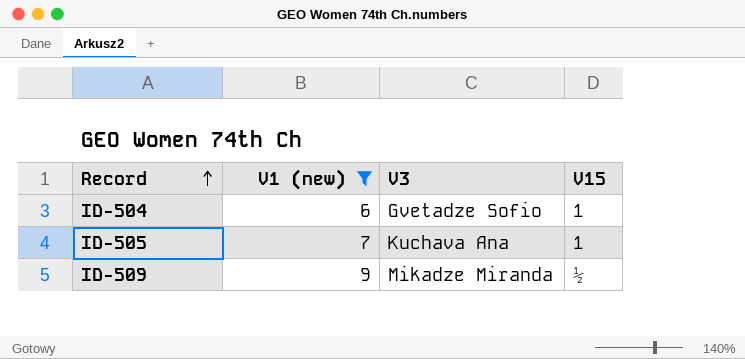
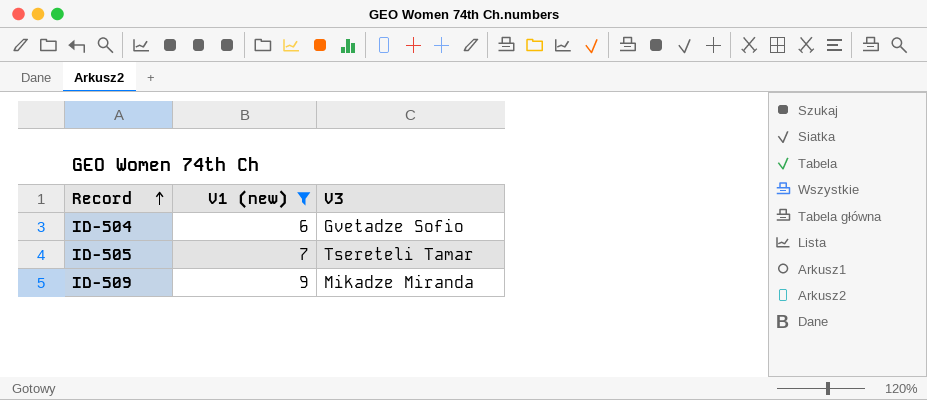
column V15 | position: 4 -> none
ID-505 | V3: Kuchava Ana -> Tsereteli Tamar

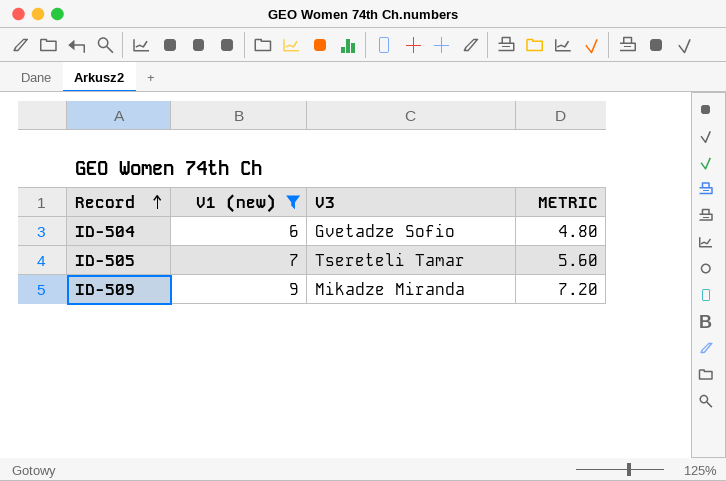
column METRIC | formula: none -> [V1 (new)] * 0.8

